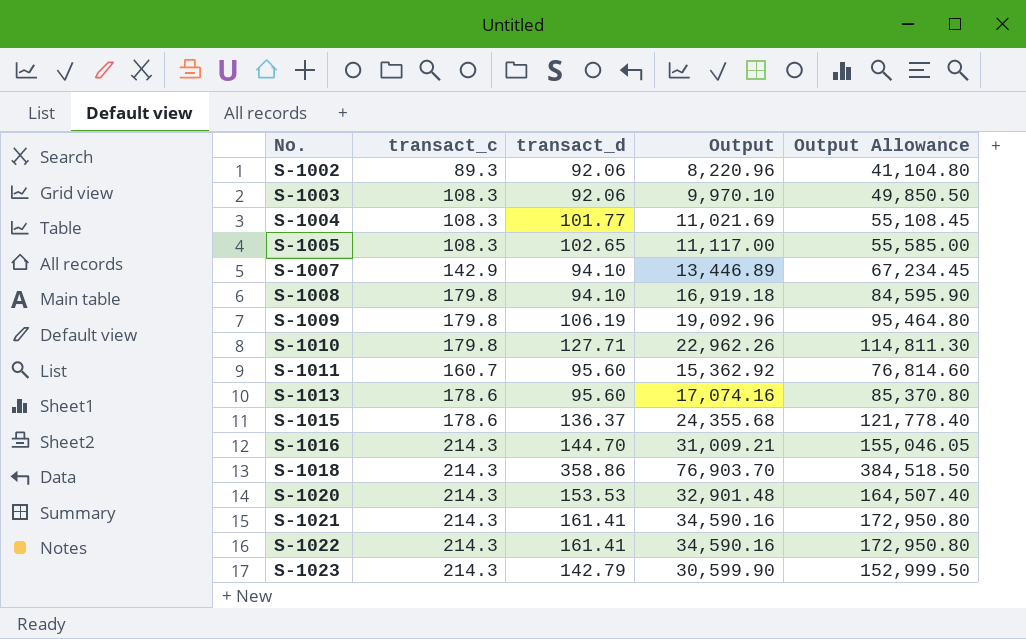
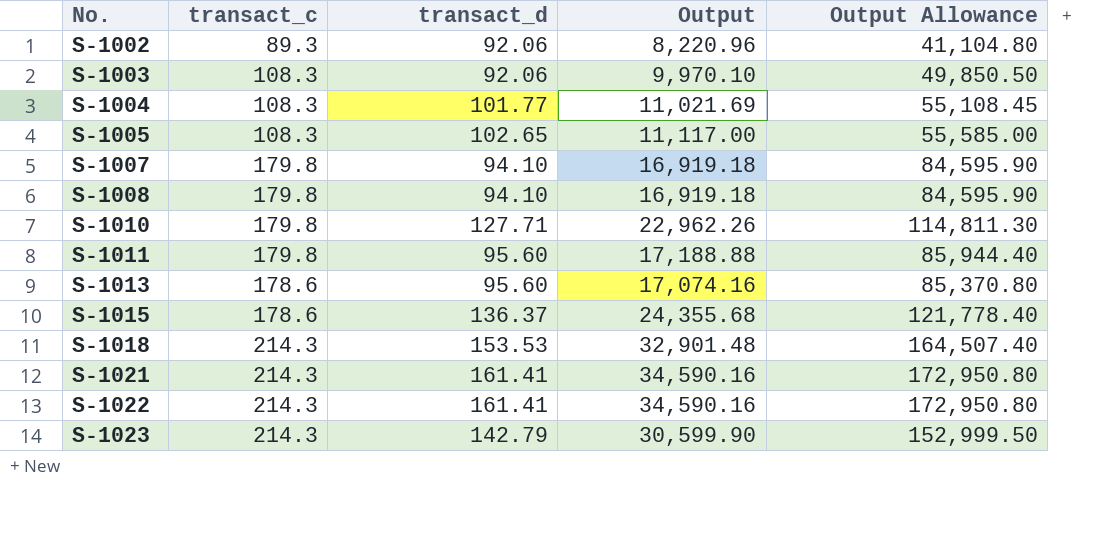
row S-1009: 179.8 | 106.19 | 19,092.96 | 95,464.80 -> none
row S-1016: 214.3 | 144.70 | 31,009.21 | 155,046.05 -> none
row S-1020: 214.3 | 153.53 | 32,901.48 | 164,507.40 -> none
S-1007 | transact_c: 142.9 -> 179.8
S-1007 | Output: 13,446.89 -> 16,919.18
S-1007 | Output Allowance: 67,234.45 -> 84,595.90
S-1011 | transact_c: 160.7 -> 179.8
S-1011 | Output: 15,362.92 -> 17,188.88
S-1011 | Output Allowance: 76,814.60 -> 85,944.40
S-1018 | transact_d: 358.86 -> 153.53
S-1018 | Output: 76,903.70 -> 32,901.48
S-1018 | Output Allowance: 384,518.50 -> 164,507.40

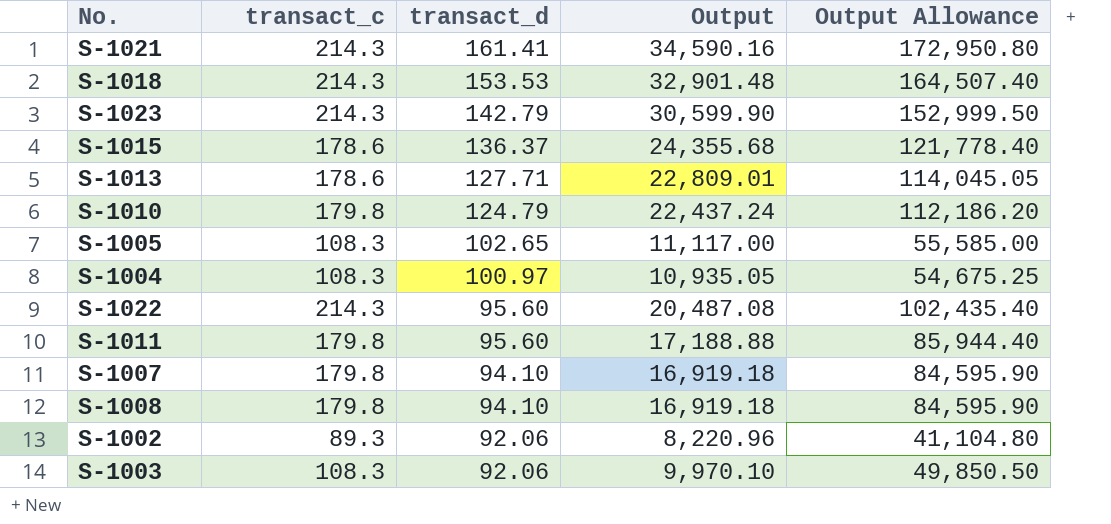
row order: No. ascending -> transact_d descending
S-1013 | transact_d: 95.60 -> 127.71
S-1013 | Output: 17,074.16 -> 22,809.01
S-1013 | Output Allowance: 85,370.80 -> 114,045.05
S-1010 | transact_d: 127.71 -> 124.79
S-1010 | Output: 22,962.26 -> 22,437.24
S-1010 | Output Allowance: 114,811.30 -> 112,186.20
S-1004 | transact_d: 101.77 -> 100.97
S-1004 | Output: 11,021.69 -> 10,935.05
S-1004 | Output Allowance: 55,108.45 -> 54,675.25
S-1022 | transact_d: 161.41 -> 95.60
S-1022 | Output: 34,590.16 -> 20,487.08
S-1022 | Output Allowance: 172,950.80 -> 102,435.40

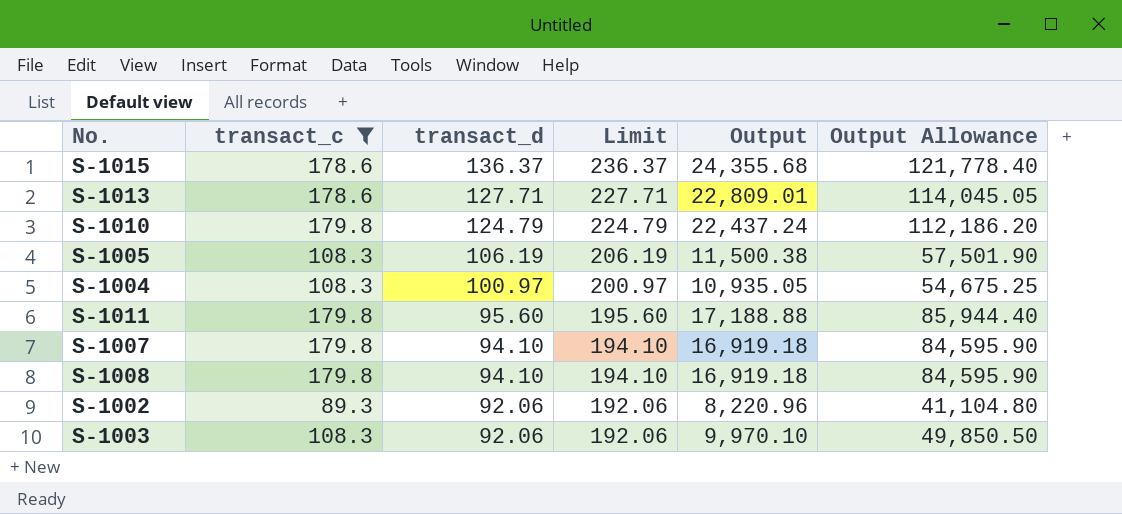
filter: none -> transact_c != 214.3
column Limit | formula: none -> [transact_d] + 100
S-1005 | transact_d: 102.65 -> 106.19
S-1005 | Output: 11,117.00 -> 11,500.38
S-1005 | Output Allowance: 55,585.00 -> 57,501.90

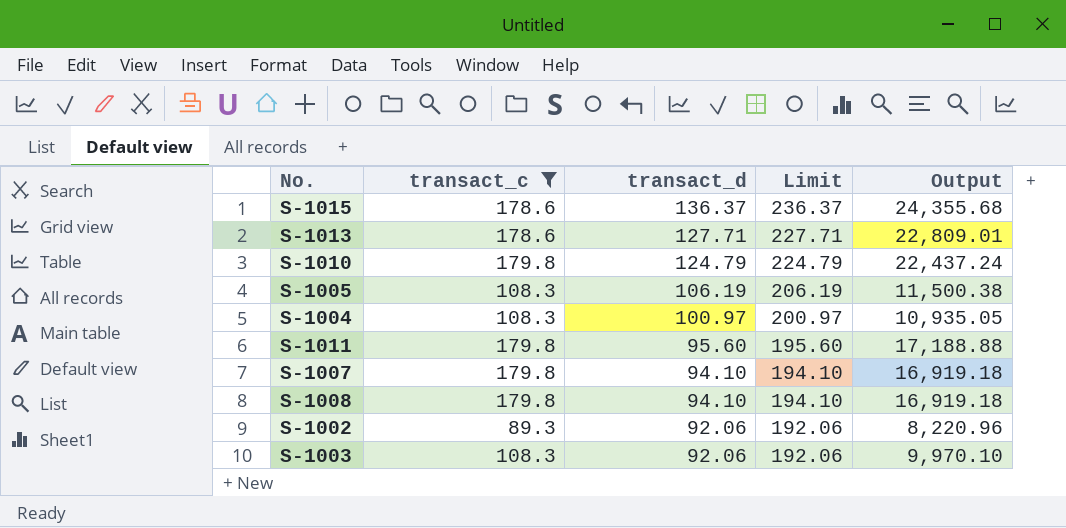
column Output Allowance | formula: [Output] * 5 -> none

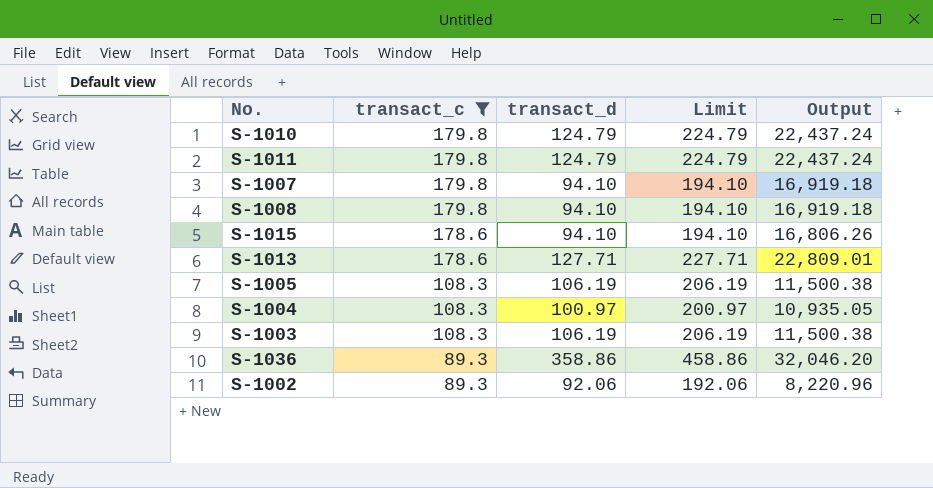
row order: transact_d descending -> transact_c descending
S-1011 | transact_d: 95.60 -> 124.79
S-1011 | Limit: 195.60 -> 224.79
S-1011 | Output: 17,188.88 -> 22,437.24
S-1015 | transact_d: 136.37 -> 94.10
S-1015 | Limit: 236.37 -> 194.10
S-1015 | Output: 24,355.68 -> 16,806.26
S-1003 | transact_d: 92.06 -> 106.19
S-1003 | Limit: 192.06 -> 206.19
S-1003 | Output: 9,970.10 -> 11,500.38
row S-1036: none -> 89.3 | 358.86 | 458.86 | 32,046.20

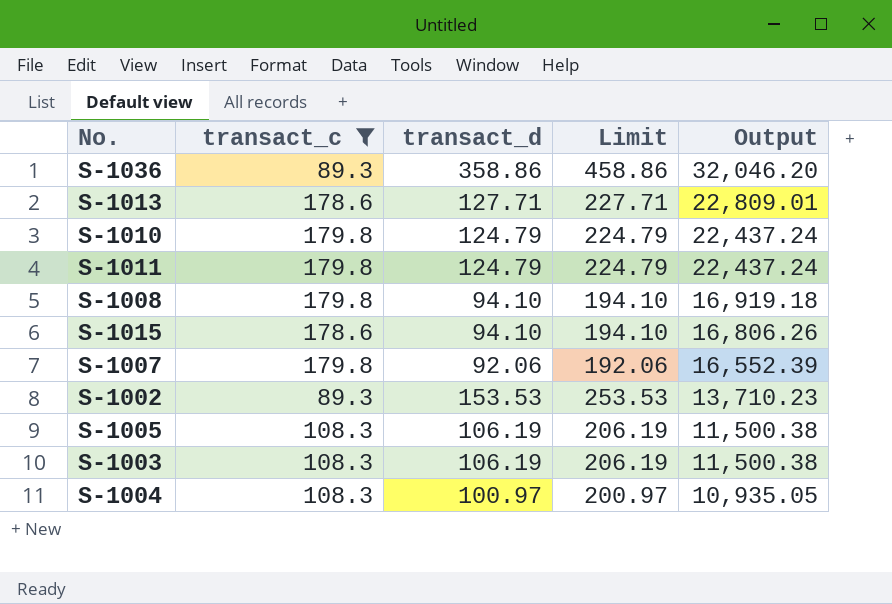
row order: transact_c descending -> Output descending
S-1007 | transact_d: 94.10 -> 92.06
S-1007 | Limit: 194.10 -> 192.06
S-1007 | Output: 16,919.18 -> 16,552.39
S-1002 | transact_d: 92.06 -> 153.53
S-1002 | Limit: 192.06 -> 253.53
S-1002 | Output: 8,220.96 -> 13,710.23

